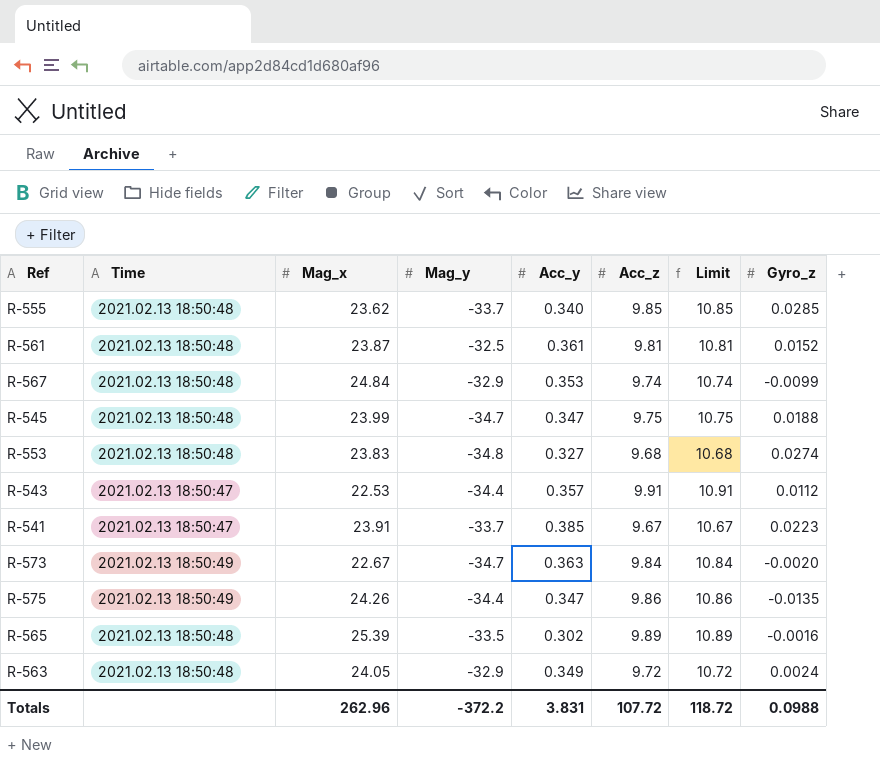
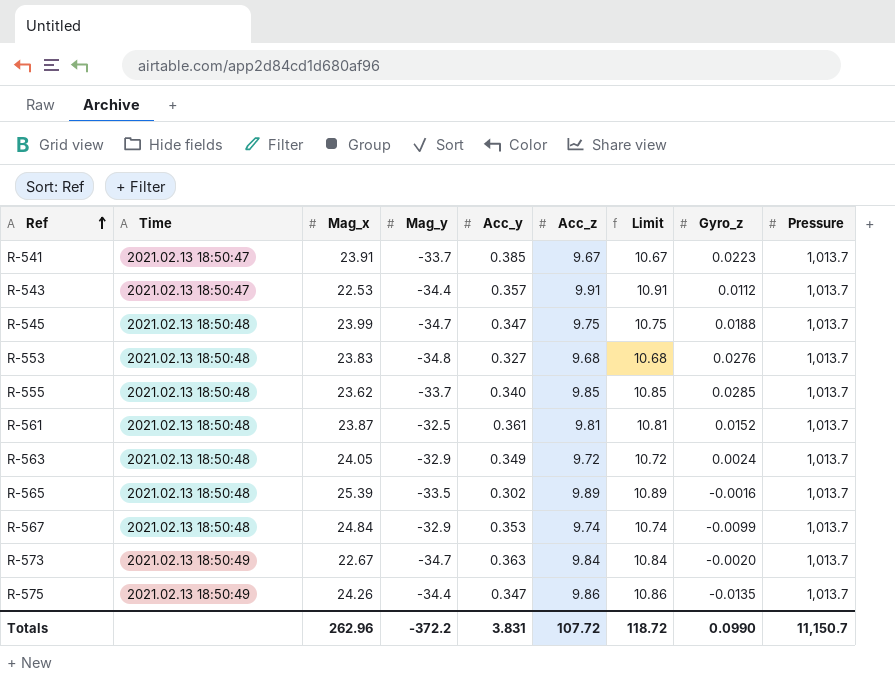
row order: none -> Ref ascending
column Pressure | position: none -> 9
R-553 | Gyro_z: 0.0274 -> 0.0276
Totals | Gyro_z: 0.0988 -> 0.0990

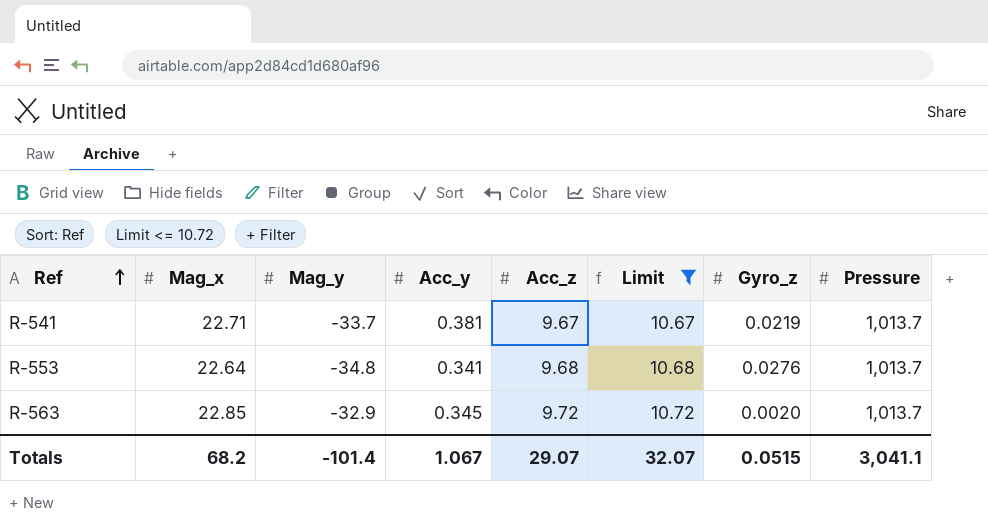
filter: none -> Limit <= 10.72
column Time | position: 2 -> none
R-541 | Mag_x: 23.91 -> 22.71
R-541 | Acc_y: 0.385 -> 0.381
R-541 | Gyro_z: 0.0223 -> 0.0219
R-553 | Mag_x: 23.83 -> 22.64
R-553 | Acc_y: 0.327 -> 0.341
R-563 | Mag_x: 24.05 -> 22.85
R-563 | Acc_y: 0.349 -> 0.345
R-563 | Gyro_z: 0.0024 -> 0.0020
Totals | Mag_x: 262.96 -> 68.2
Totals | Mag_y: -372.2 -> -101.4
Totals | Acc_y: 3.831 -> 1.067
Totals | Acc_z: 107.72 -> 29.07
Totals | Limit: 118.72 -> 32.07
Totals | Gyro_z: 0.0990 -> 0.0515
Totals | Pressure: 11,150.7 -> 3,041.1

